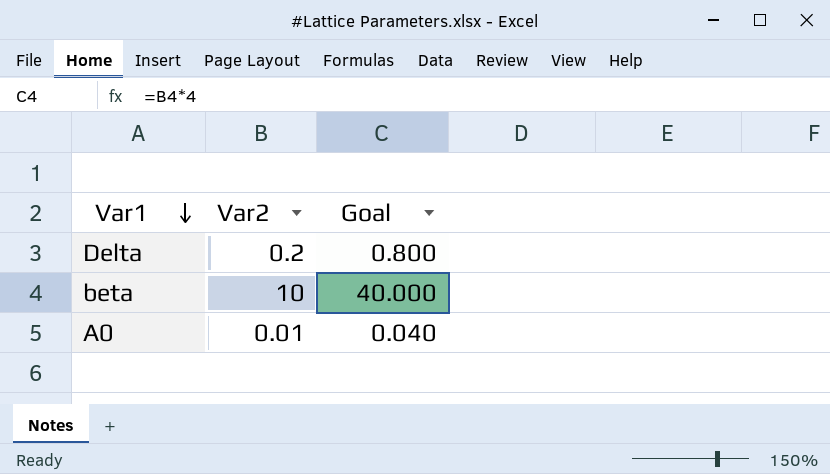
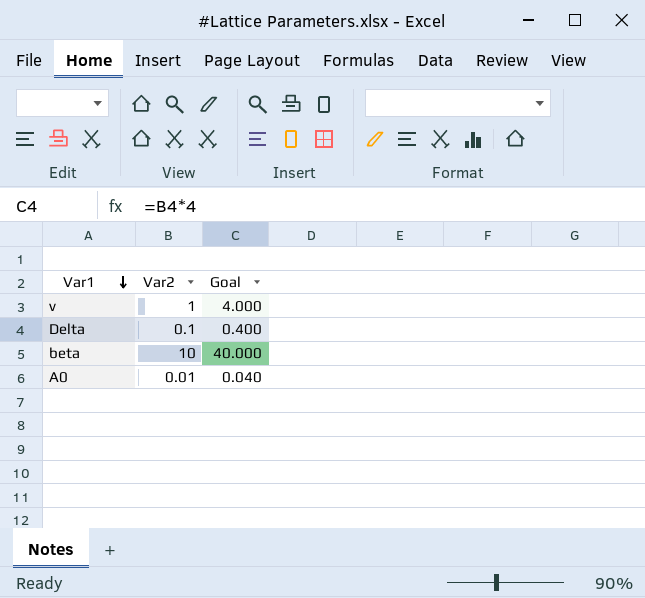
row v: none -> 1 | 4.000
Delta | Var2: 0.2 -> 0.1
Delta | Goal: 0.800 -> 0.400

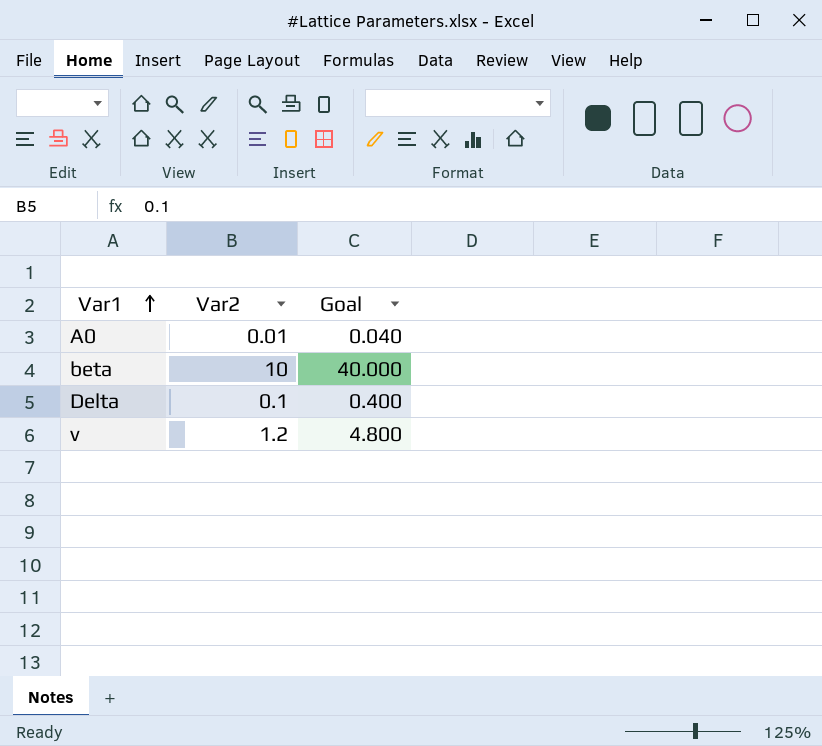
row order: Var1 descending -> Var1 ascending
v | Var2: 1 -> 1.2
v | Goal: 4.000 -> 4.800

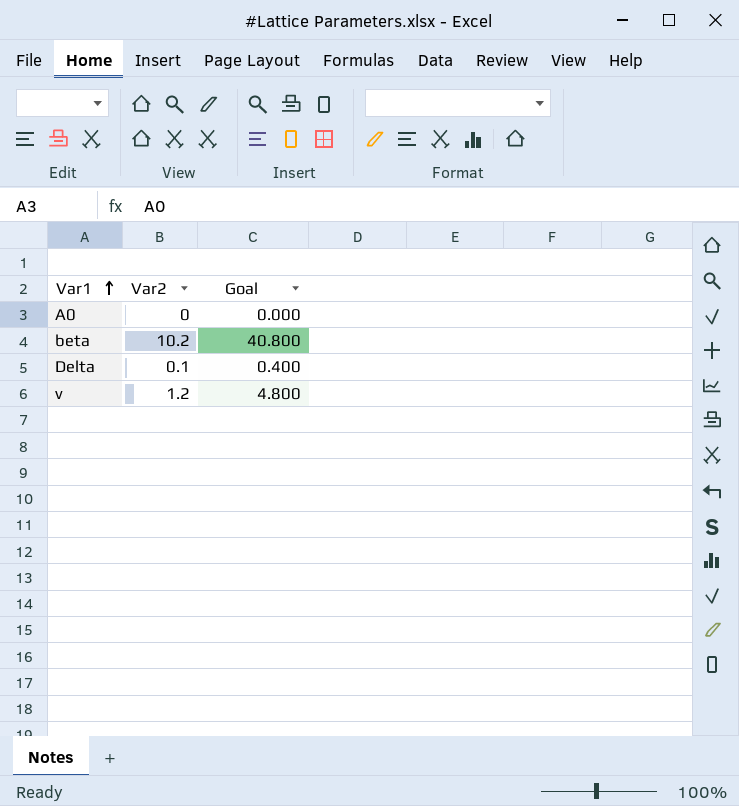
A0 | Var2: 0.01 -> 0
A0 | Goal: 0.040 -> 0.000
beta | Var2: 10 -> 10.2
beta | Goal: 40.000 -> 40.800

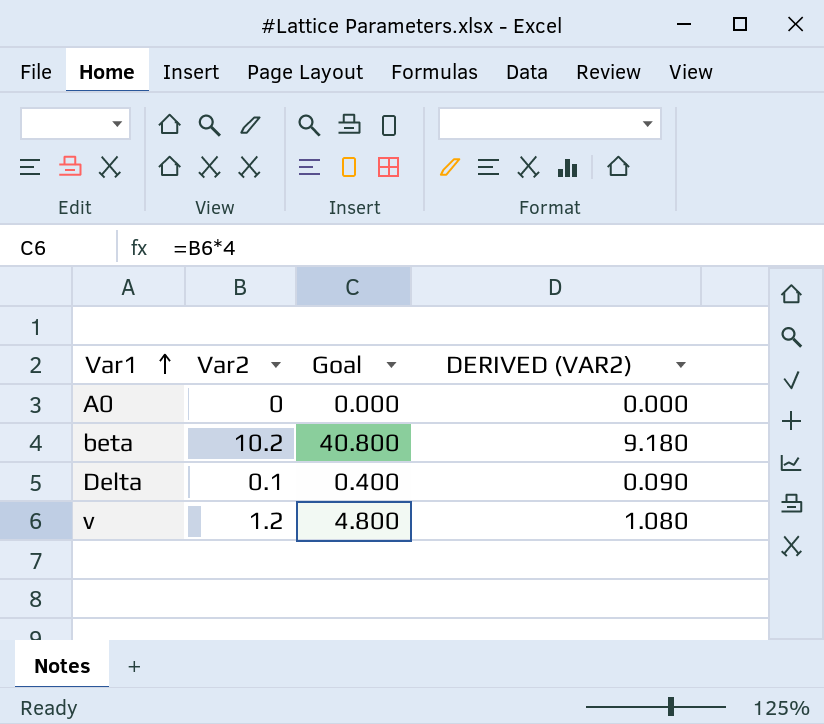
column DERIVED (VAR2) | formula: none -> [Var2] * 0.9

